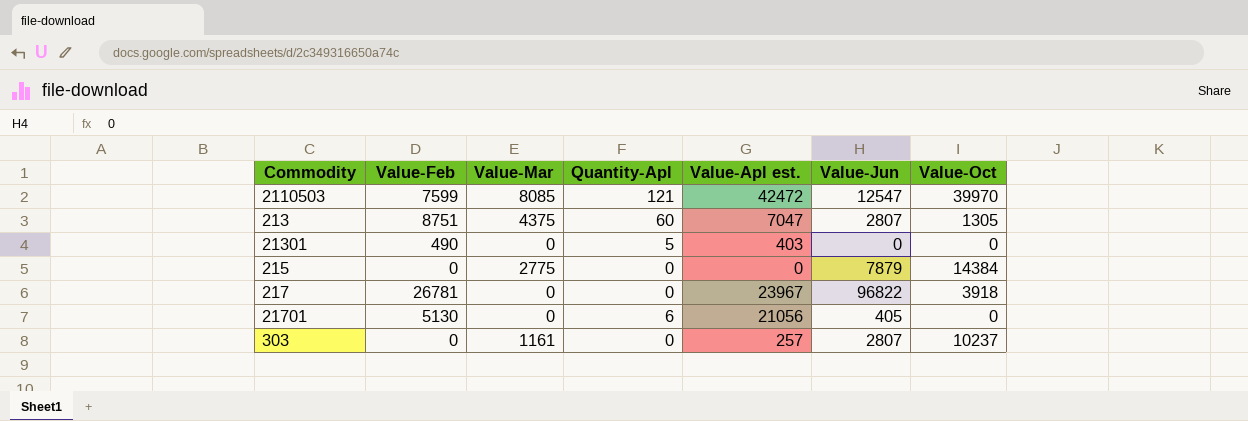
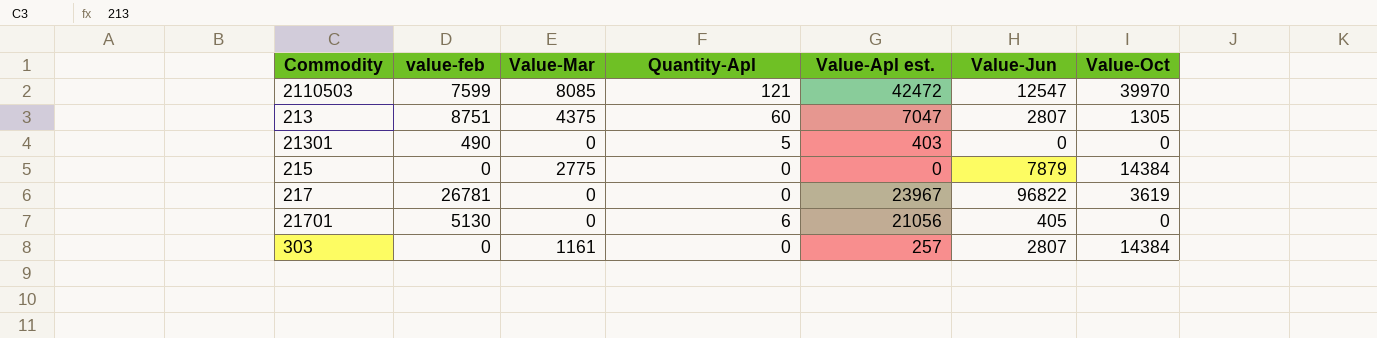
column name: Value-Feb -> value-feb
217 | Value-Oct: 3918 -> 3619
303 | Value-Oct: 10237 -> 14384

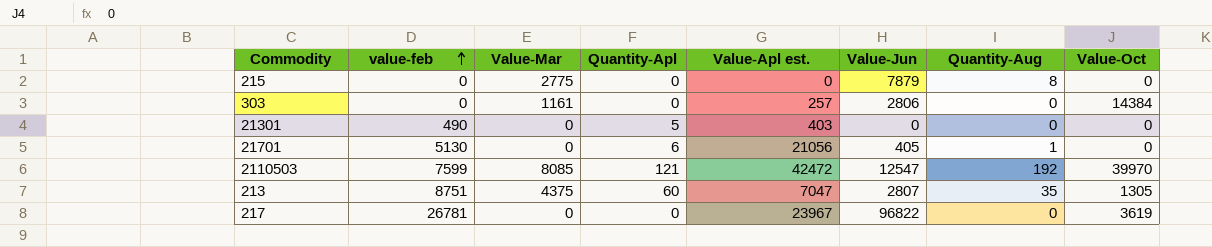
row order: none -> value-feb ascending
column Quantity-Aug | position: none -> 7
215 | Value-Oct: 14384 -> 0
303 | Value-Jun: 2807 -> 2806

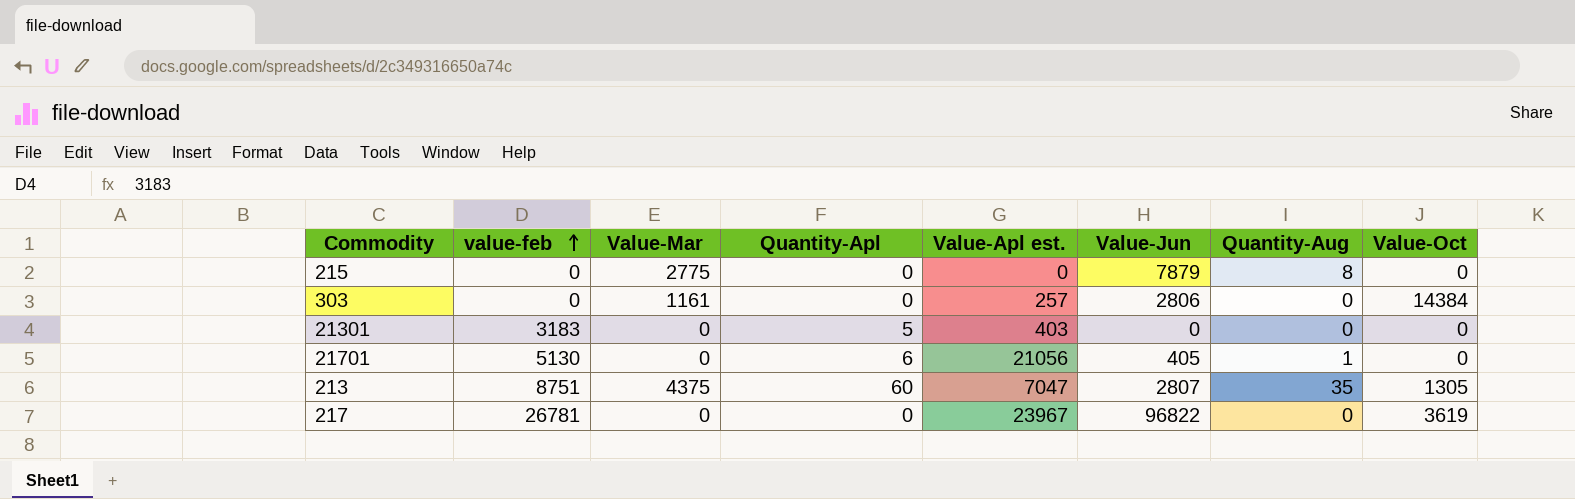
row 2110503: 7599 | 8085 | 121 | 42472 | 12547 | 192 | 39970 -> none
21301 | value-feb: 490 -> 3183

